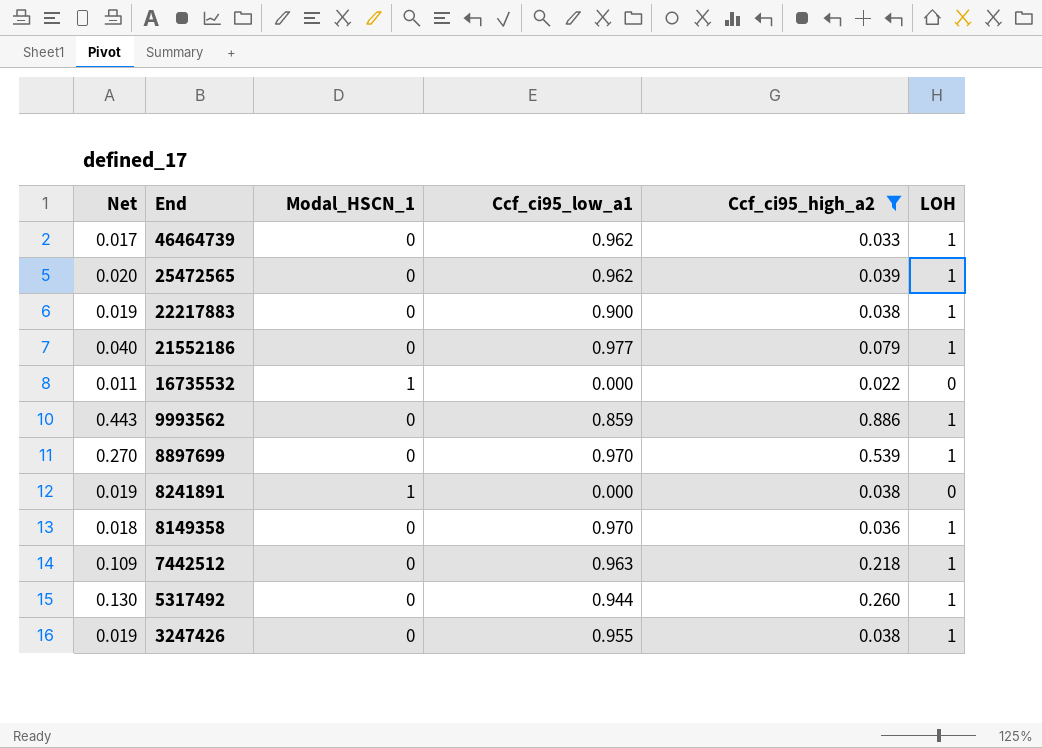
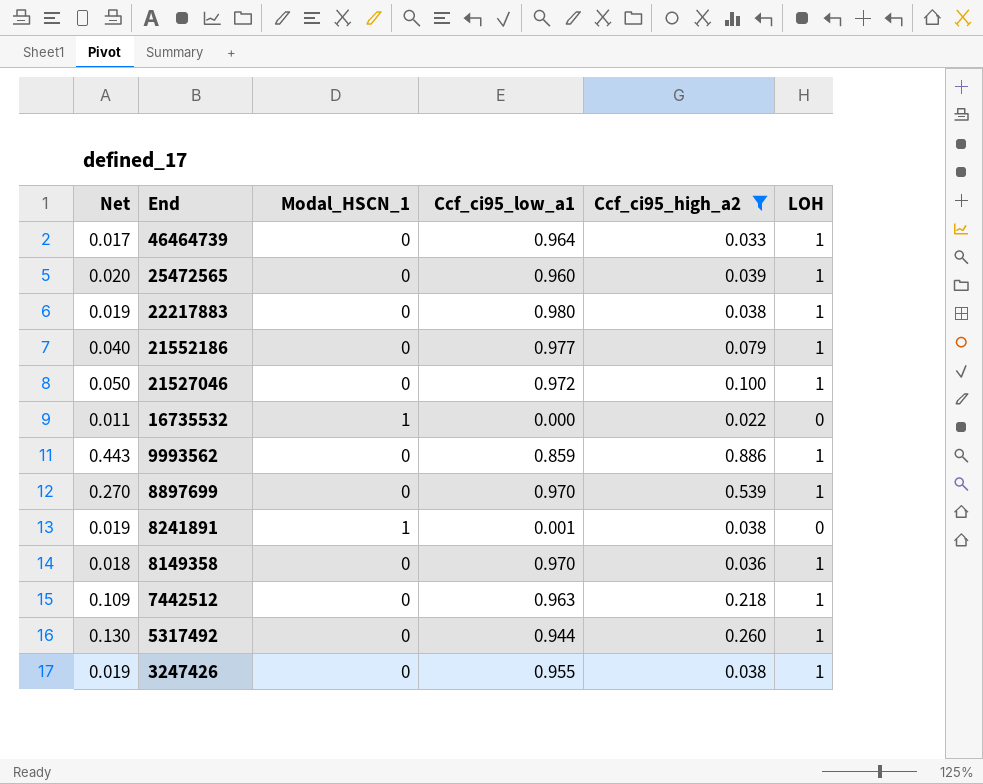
46464739 | Ccf_ci95_low_a1: 0.962 -> 0.964
25472565 | Ccf_ci95_low_a1: 0.962 -> 0.960
22217883 | Ccf_ci95_low_a1: 0.900 -> 0.980
row 21527046: none -> 0.050 | 0 | 0.972 | 0.100 | 1
8241891 | Ccf_ci95_low_a1: 0.000 -> 0.001

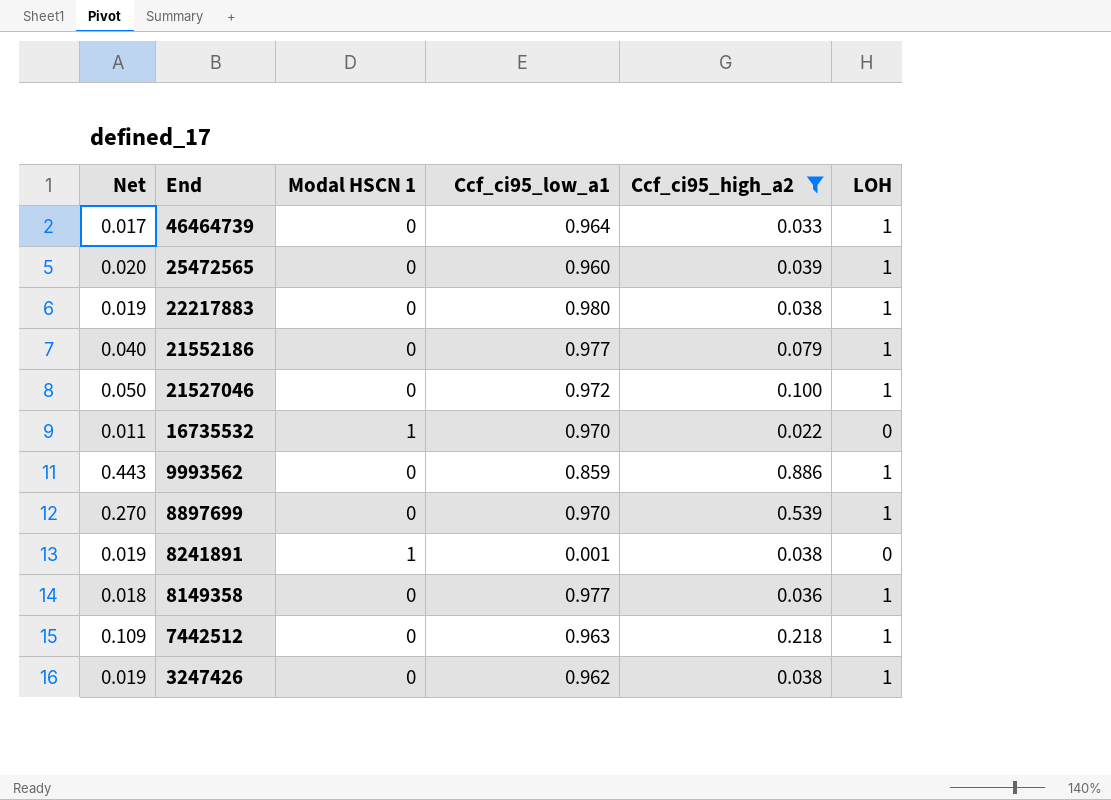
column name: Modal_HSCN_1 -> Modal HSCN 1
row 5317492: 0.130 | 0 | 0.944 | 0.260 | 1 -> none
16735532 | Ccf_ci95_low_a1: 0.000 -> 0.970
8149358 | Ccf_ci95_low_a1: 0.970 -> 0.977
3247426 | Ccf_ci95_low_a1: 0.955 -> 0.962

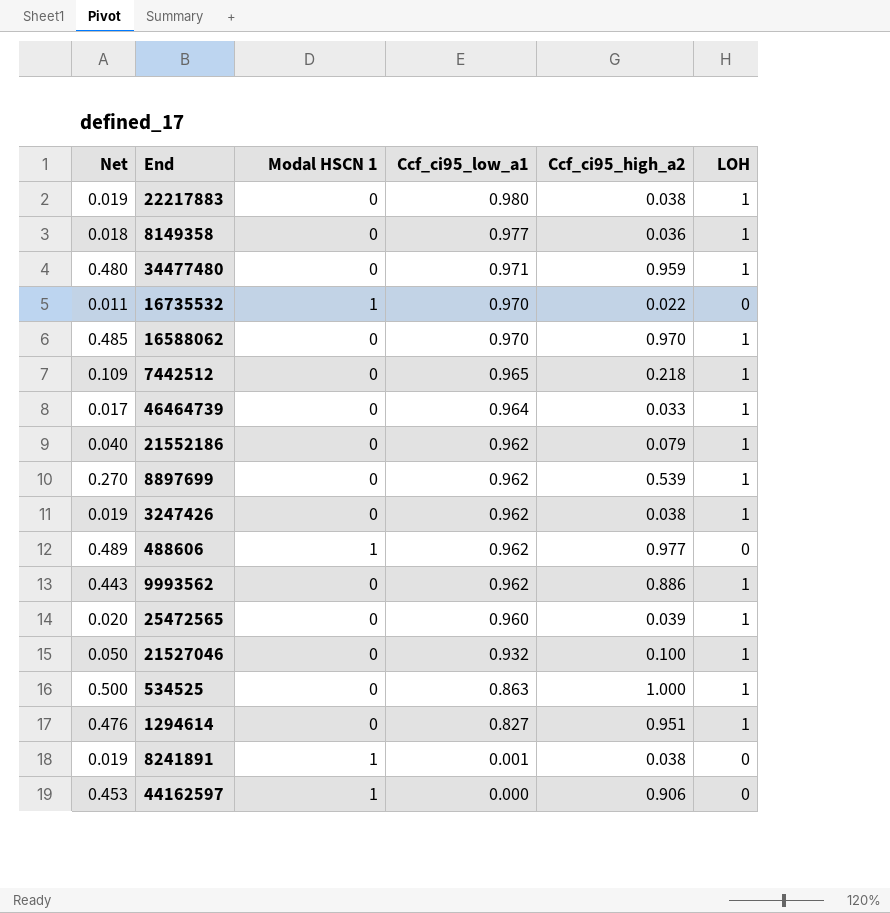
filter: Ccf_ci95_high_a2 <= 0.886 -> none
row order: End descending -> Ccf_ci95_low_a1 descending
7442512 | Ccf_ci95_low_a1: 0.963 -> 0.965
21552186 | Ccf_ci95_low_a1: 0.977 -> 0.962
8897699 | Ccf_ci95_low_a1: 0.970 -> 0.962
9993562 | Ccf_ci95_low_a1: 0.859 -> 0.962
21527046 | Ccf_ci95_low_a1: 0.972 -> 0.932

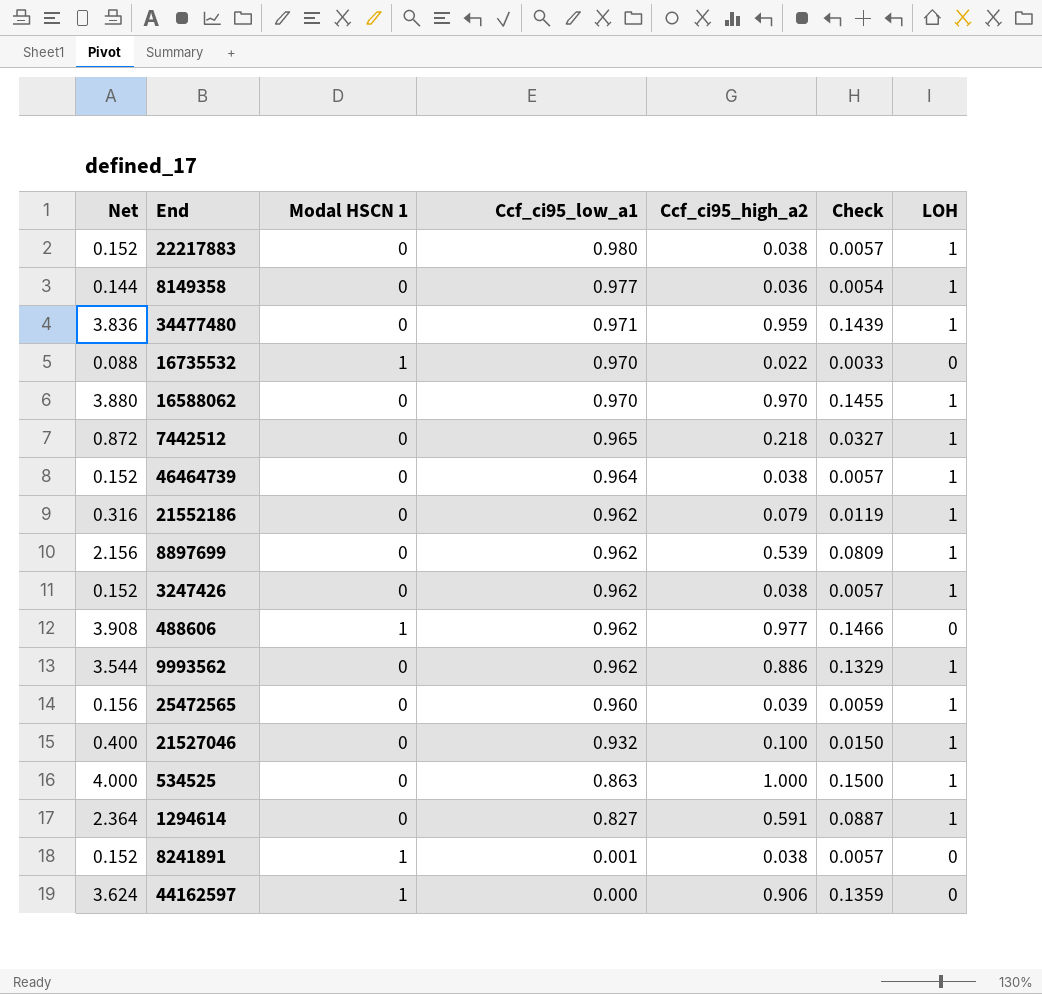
column Net | formula: [Ccf_ci95_high_a2] * 0.5 -> [Ccf_ci95_high_a2] * 4
column Check | formula: none -> [Ccf_ci95_high_a2] * 0.15
46464739 | Ccf_ci95_high_a2: 0.033 -> 0.038
1294614 | Ccf_ci95_high_a2: 0.951 -> 0.591

